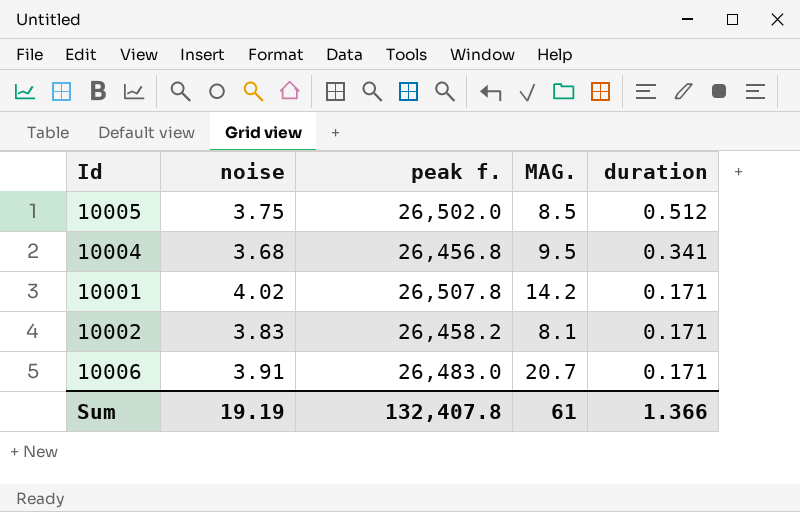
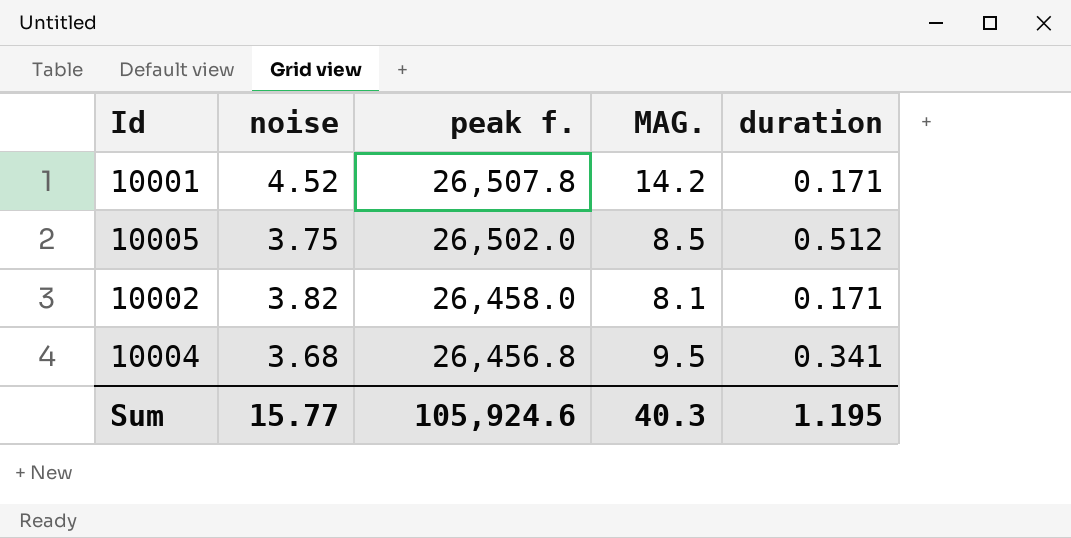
row order: duration descending -> peak f. descending
row 10006: 3.91 | 26,483.0 | 20.7 | 0.171 -> none
10001 | noise: 4.02 -> 4.52
10002 | noise: 3.83 -> 3.82
10002 | peak f.: 26,458.2 -> 26,458.0
Sum | noise: 19.19 -> 15.77
Sum | peak f.: 132,407.8 -> 105,924.6
Sum | MAG.: 61 -> 40.3
Sum | duration: 1.366 -> 1.195

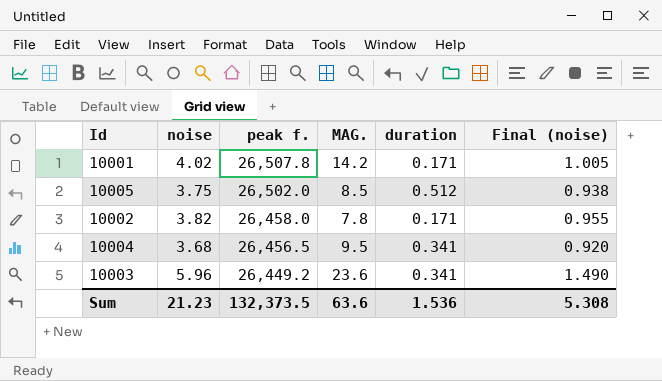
column Final (noise) | formula: none -> [noise] * 0.25
10001 | noise: 4.52 -> 4.02
10002 | MAG.: 8.1 -> 7.8
10004 | peak f.: 26,456.8 -> 26,456.5
row 10003: none -> 5.96 | 26,449.2 | 23.6 | 0.341 | 1.490
Sum | noise: 15.77 -> 21.23
Sum | peak f.: 105,924.6 -> 132,373.5
Sum | MAG.: 40.3 -> 63.6
Sum | duration: 1.195 -> 1.536

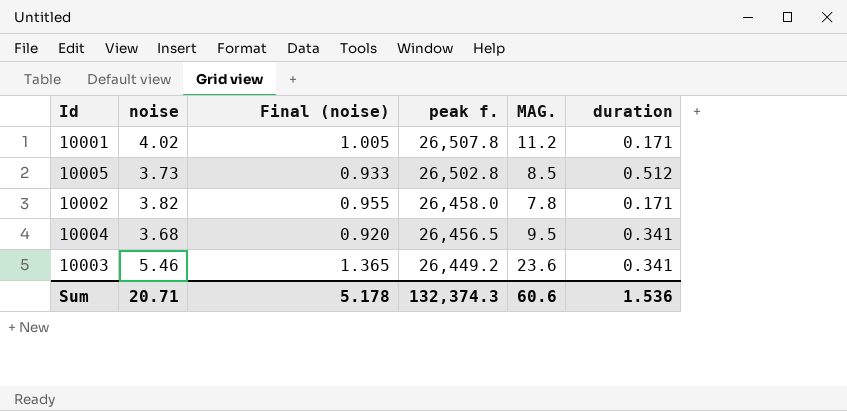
column Final (noise) | position: 6 -> 3
10001 | MAG.: 14.2 -> 11.2
10005 | noise: 3.75 -> 3.73
10005 | Final (noise): 0.938 -> 0.933
10005 | peak f.: 26,502.0 -> 26,502.8
10003 | noise: 5.96 -> 5.46
10003 | Final (noise): 1.490 -> 1.365
Sum | noise: 21.23 -> 20.71
Sum | Final (noise): 5.308 -> 5.178
Sum | peak f.: 132,373.5 -> 132,374.3
Sum | MAG.: 63.6 -> 60.6

